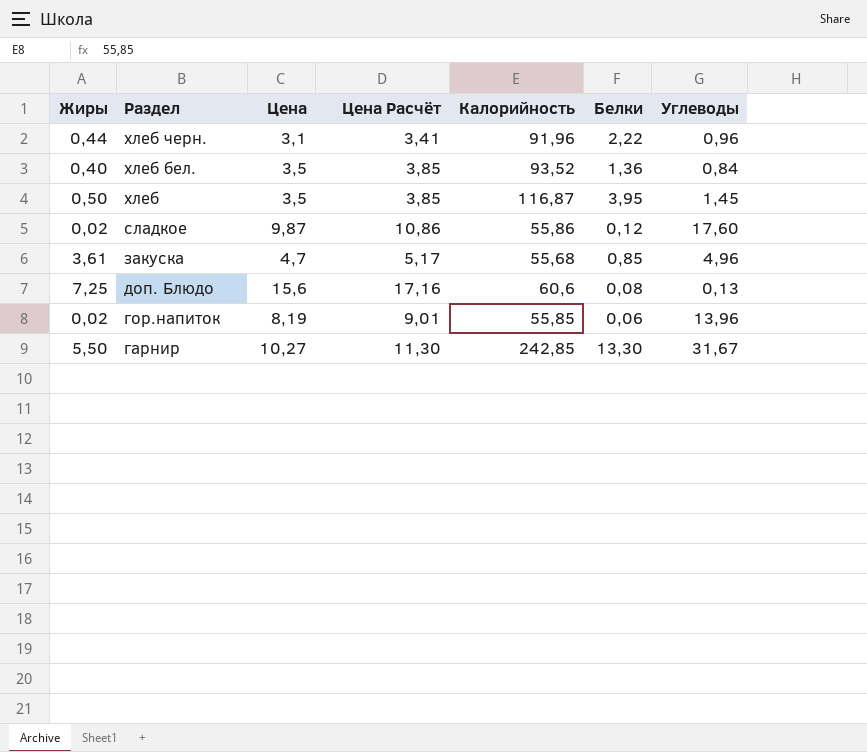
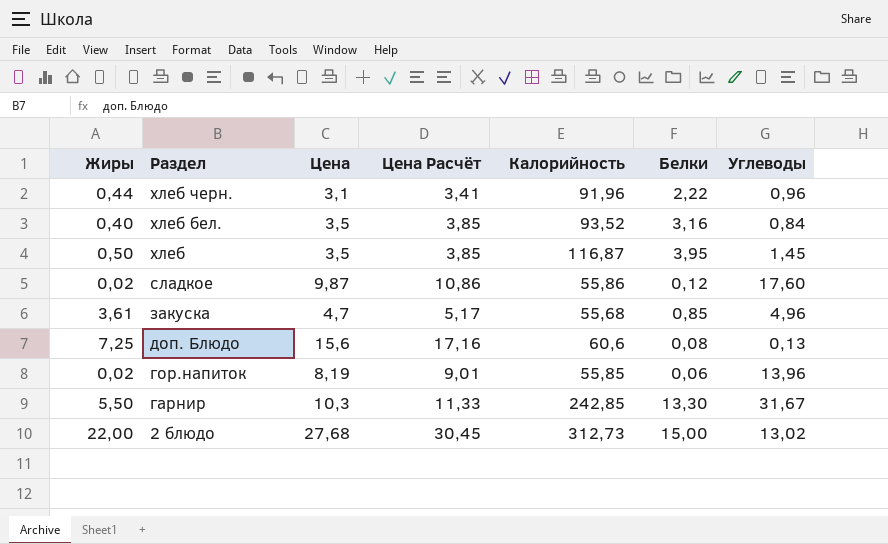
хлеб бел. | Белки: 1,36 -> 3,16
гарнир | Цена: 10,27 -> 10,3
гарнир | Цена Расчёт: 11,30 -> 11,33
row 2 блюдо: none -> 22,00 | 27,68 | 30,45 | 312,73 | 15,00 | 13,02

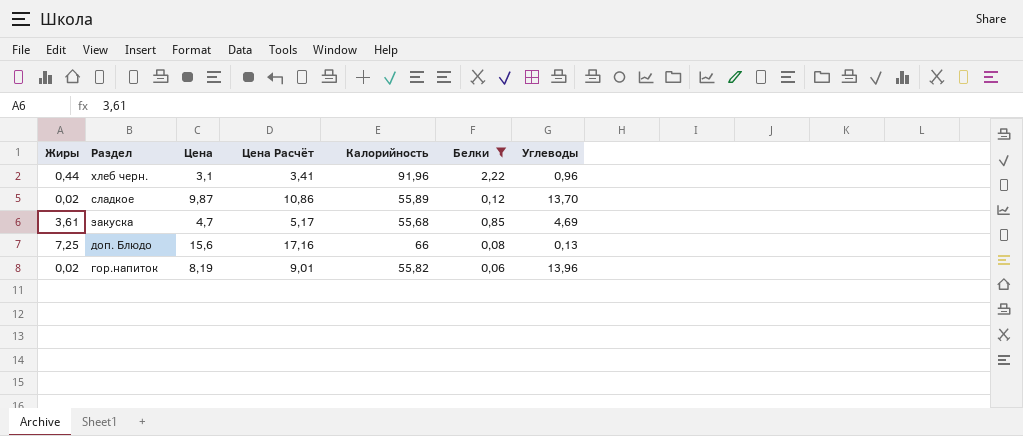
filter: none -> Белки <= 2,22
сладкое | Калорийность: 55,86 -> 55,89
сладкое | Углеводы: 17,60 -> 13,70
закуска | Углеводы: 4,96 -> 4,69
доп. Блюдо | Калорийность: 60,6 -> 66
гор.напиток | Калорийность: 55,85 -> 55,82

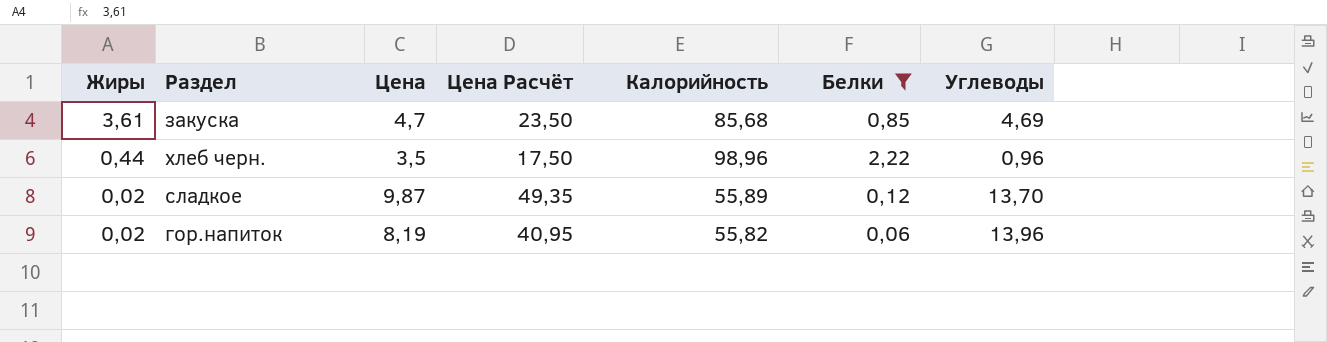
row order: Раздел descending -> Жиры descending
column Цена Расчёт | formula: [Цена] * 1,1 -> [Цена] * 5
row доп. Блюдо: 7,25 | 15,6 | 17,16 | 66 | 0,08 | 0,13 -> none
закуска | Калорийность: 55,68 -> 85,68
хлеб черн. | Цена: 3,1 -> 3,5
хлеб черн. | Калорийность: 91,96 -> 98,96

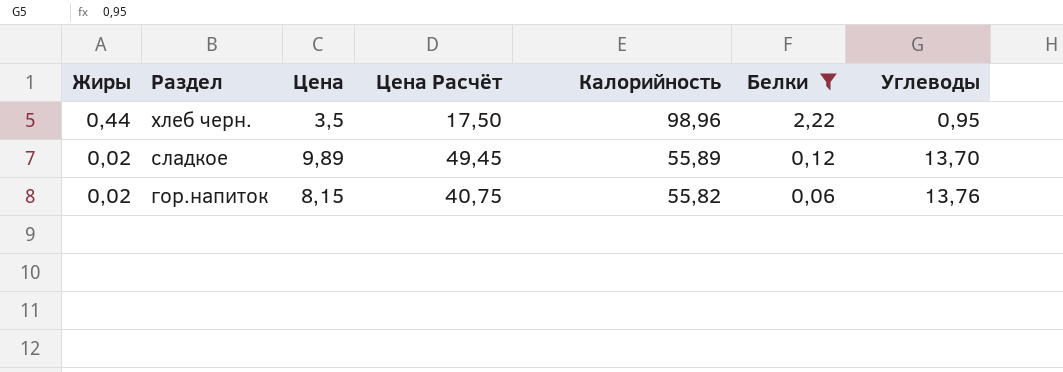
row закуска: 3,61 | 4,7 | 23,50 | 85,68 | 0,85 | 4,69 -> none
хлеб черн. | Углеводы: 0,96 -> 0,95
сладкое | Цена: 9,87 -> 9,89
сладкое | Цена Расчёт: 49,35 -> 49,45
гор.напиток | Цена: 8,19 -> 8,15
гор.напиток | Цена Расчёт: 40,95 -> 40,75
гор.напиток | Углеводы: 13,96 -> 13,76

